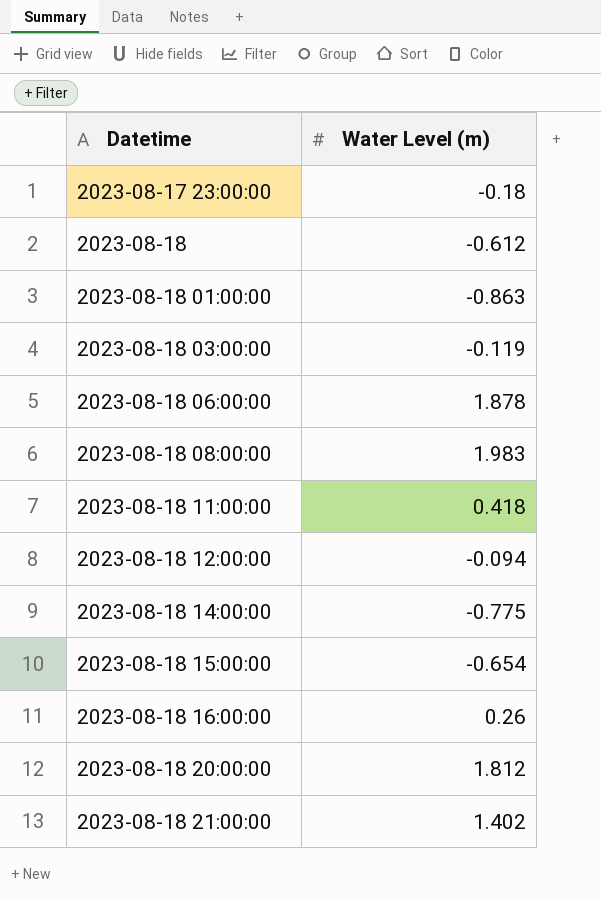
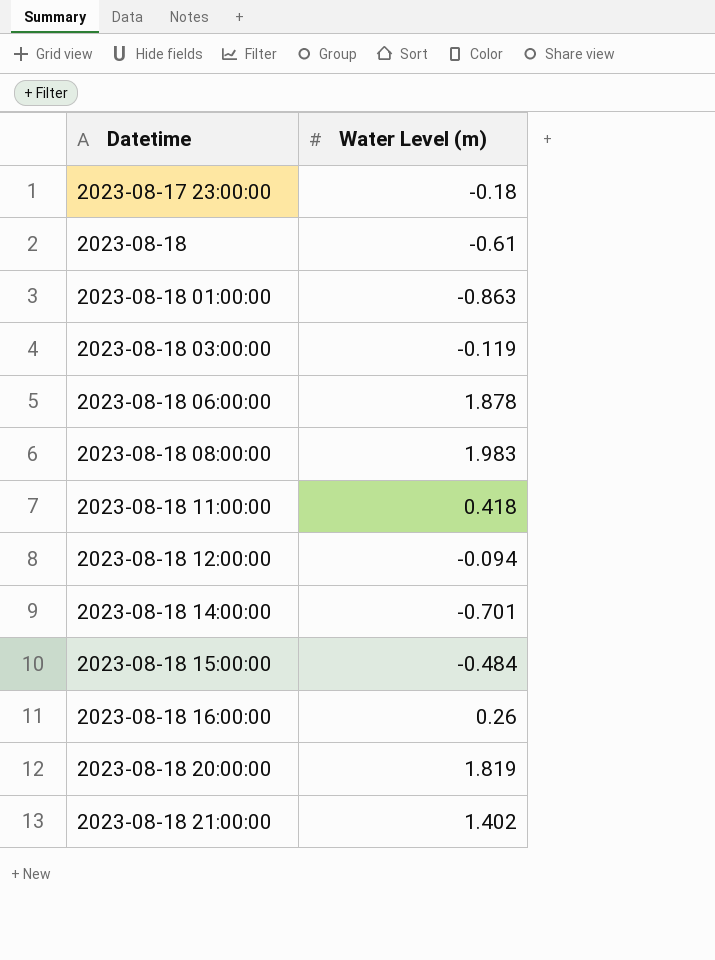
2023-08-18 | Water Level (m): -0.612 -> -0.61
2023-08-18 14:00:00 | Water Level (m): -0.775 -> -0.701
2023-08-18 15:00:00 | Water Level (m): -0.654 -> -0.484
2023-08-18 20:00:00 | Water Level (m): 1.812 -> 1.819

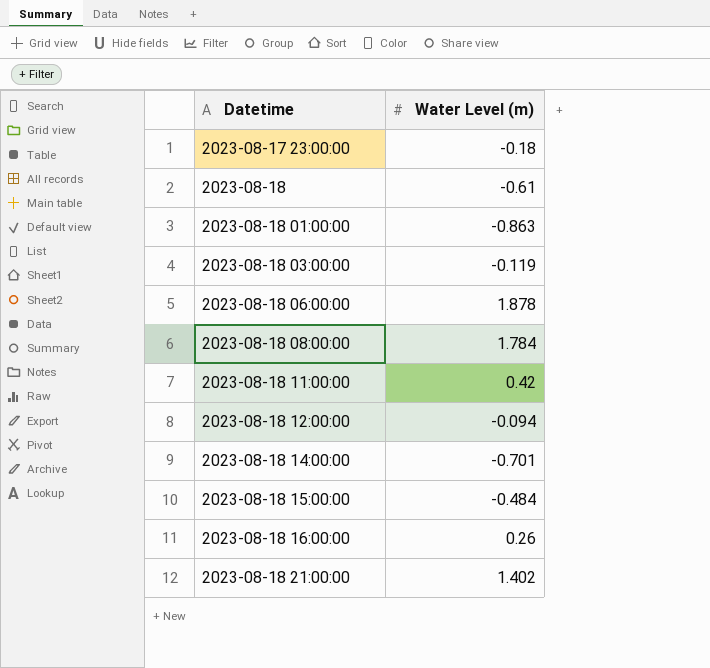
row 2023-08-18 20:00:00: 1.819 -> none
2023-08-18 08:00:00 | Water Level (m): 1.983 -> 1.784
2023-08-18 11:00:00 | Water Level (m): 0.418 -> 0.42

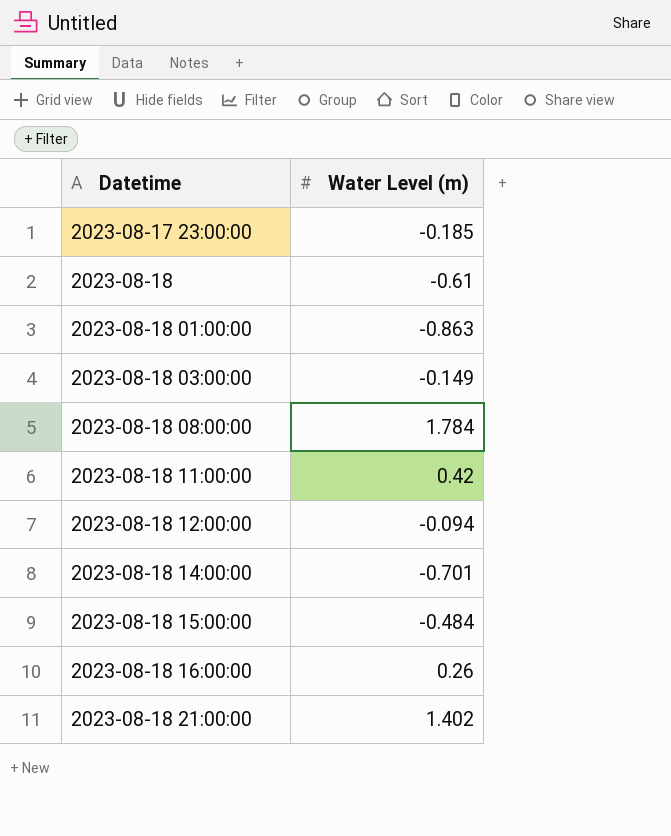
row 2023-08-18 06:00:00: 1.878 -> none
2023-08-17 23:00:00 | Water Level (m): -0.18 -> -0.185
2023-08-18 03:00:00 | Water Level (m): -0.119 -> -0.149

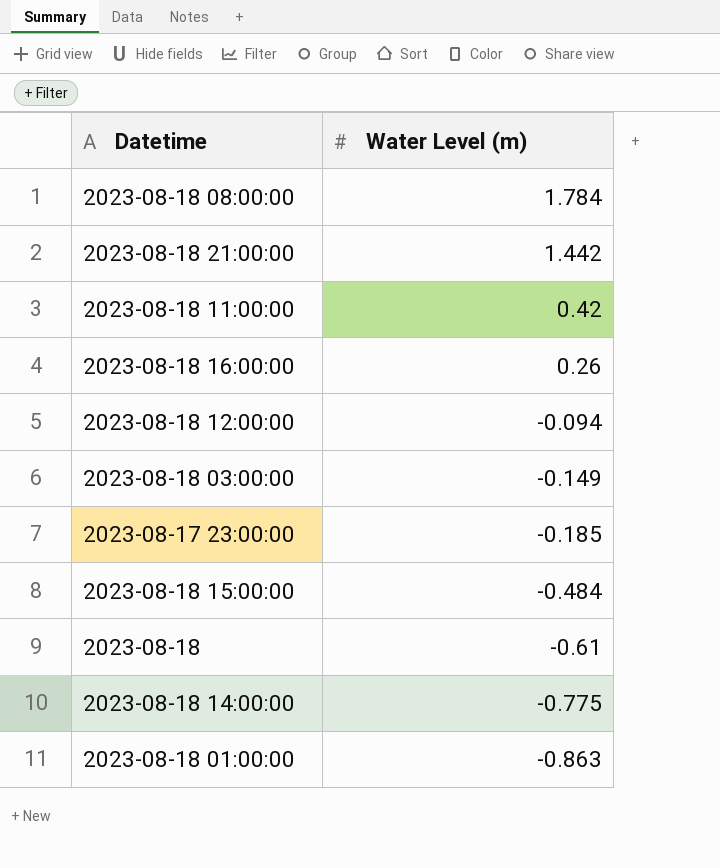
row order: Datetime ascending -> Water Level (m) descending
2023-08-18 21:00:00 | Water Level (m): 1.402 -> 1.442
2023-08-18 14:00:00 | Water Level (m): -0.701 -> -0.775

